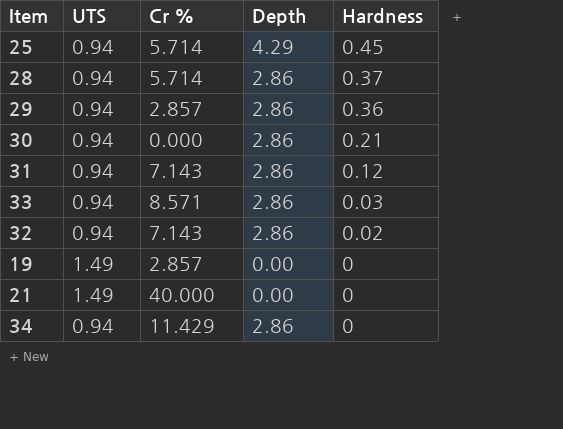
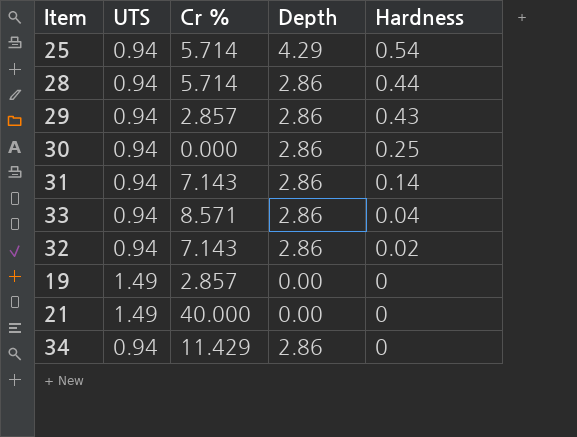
25 | Hardness: 0.45 -> 0.54
28 | Hardness: 0.37 -> 0.44
29 | Hardness: 0.36 -> 0.43
30 | Hardness: 0.21 -> 0.25
31 | Hardness: 0.12 -> 0.14
33 | Hardness: 0.03 -> 0.04

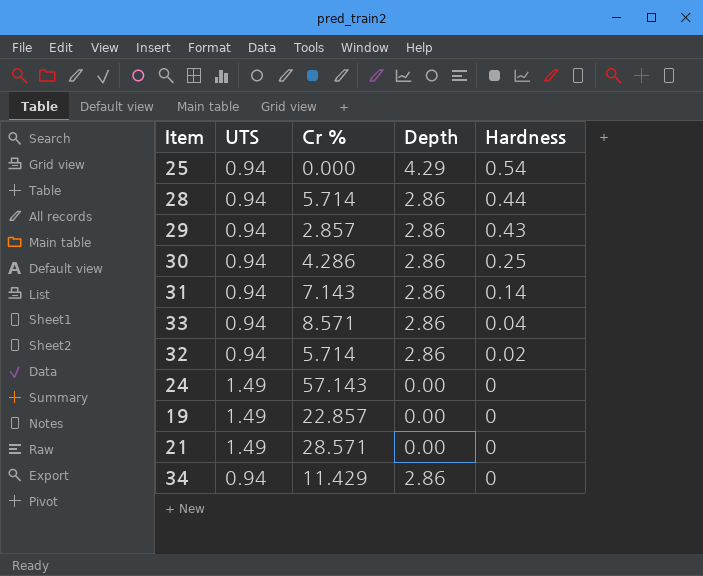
25 | Cr %: 5.714 -> 0.000
30 | Cr %: 0.000 -> 4.286
32 | Cr %: 7.143 -> 5.714
row 24: none -> 1.49 | 57.143 | 0.00 | 0
19 | Cr %: 2.857 -> 22.857
21 | Cr %: 40.000 -> 28.571

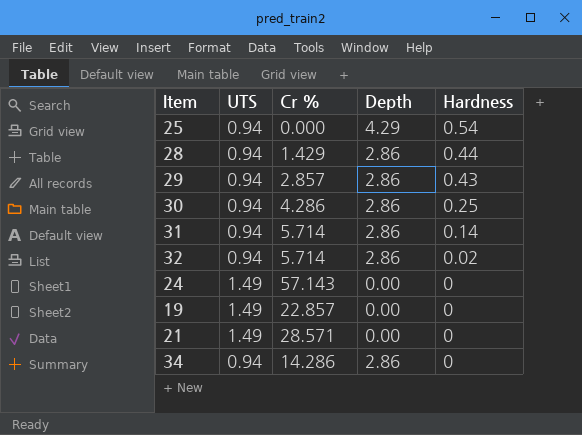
row 33: 0.94 | 8.571 | 2.86 | 0.04 -> none
28 | Cr %: 5.714 -> 1.429
31 | Cr %: 7.143 -> 5.714
34 | Cr %: 11.429 -> 14.286

